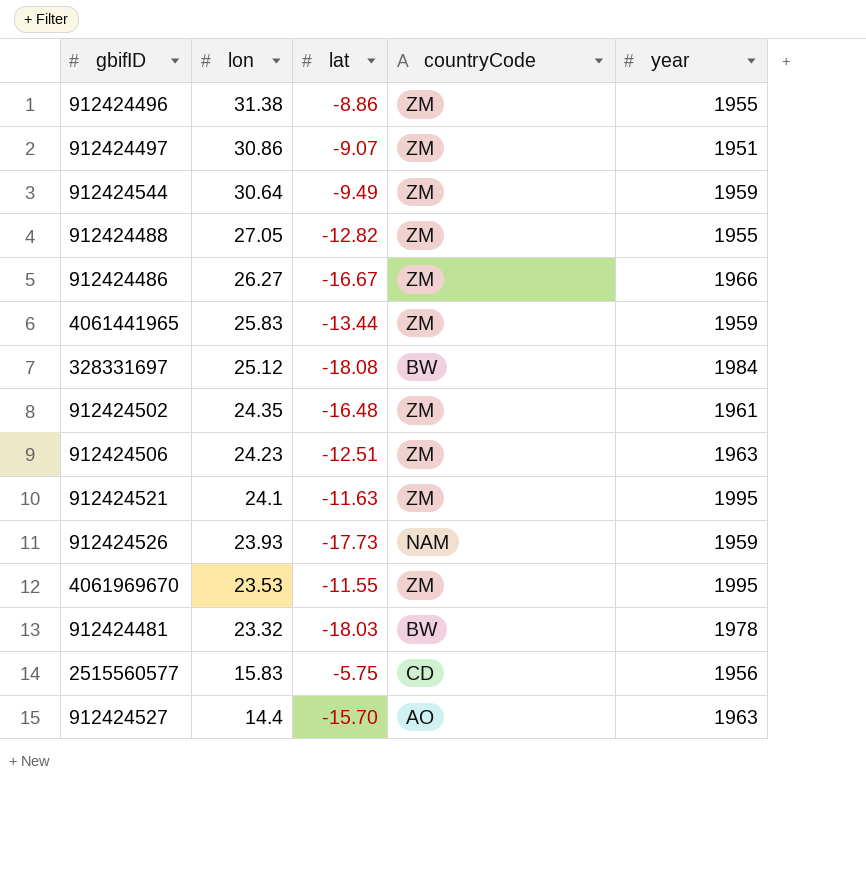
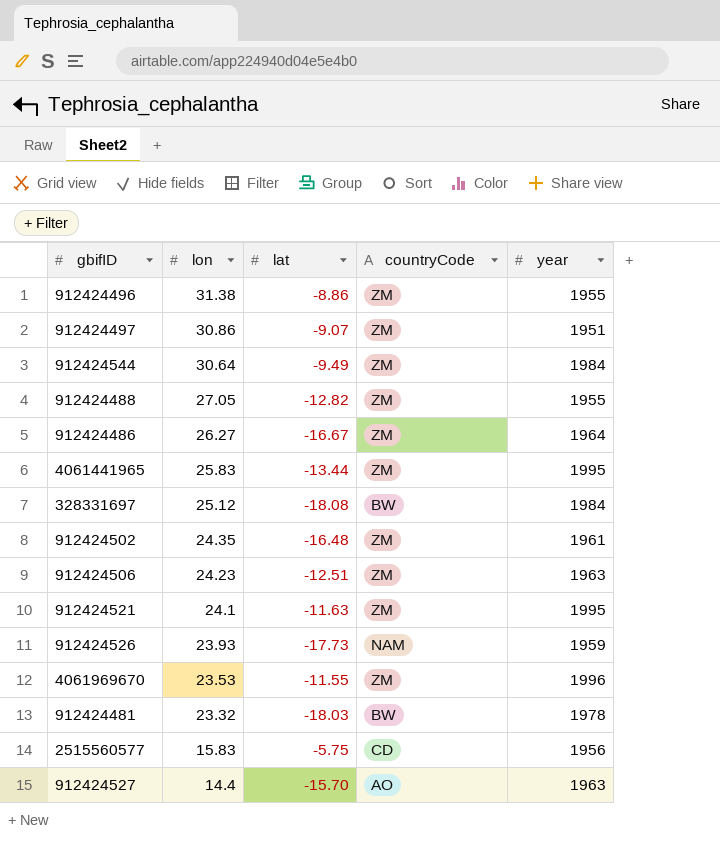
912424544 | year: 1959 -> 1984
912424486 | year: 1966 -> 1964
4061441965 | year: 1959 -> 1995
4061969670 | year: 1995 -> 1996

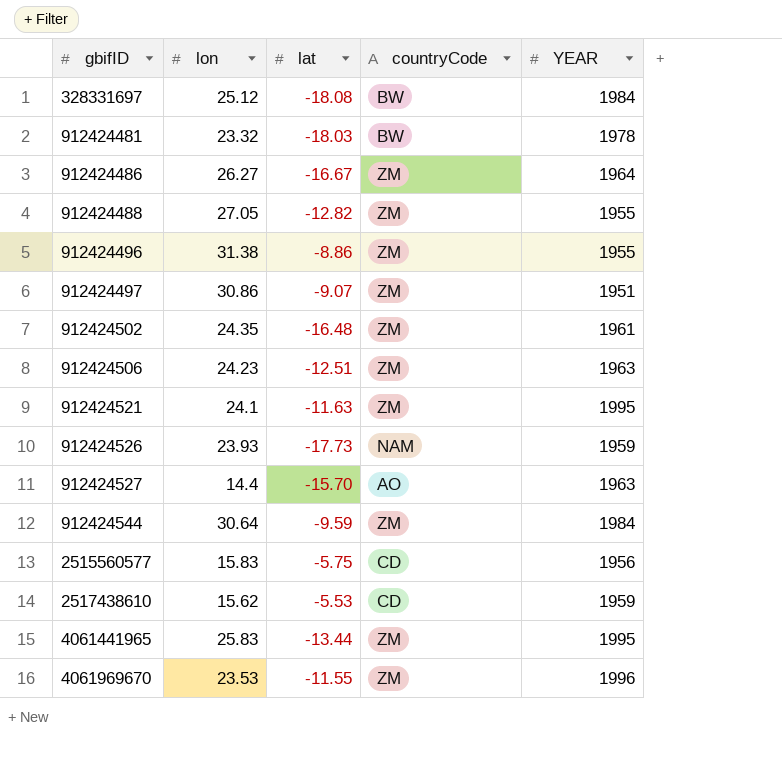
row order: lon descending -> gbifID ascending
column name: year -> YEAR
912424544 | lat: -9.49 -> -9.59
row 2517438610: none -> 15.62 | -5.53 | CD | 1959

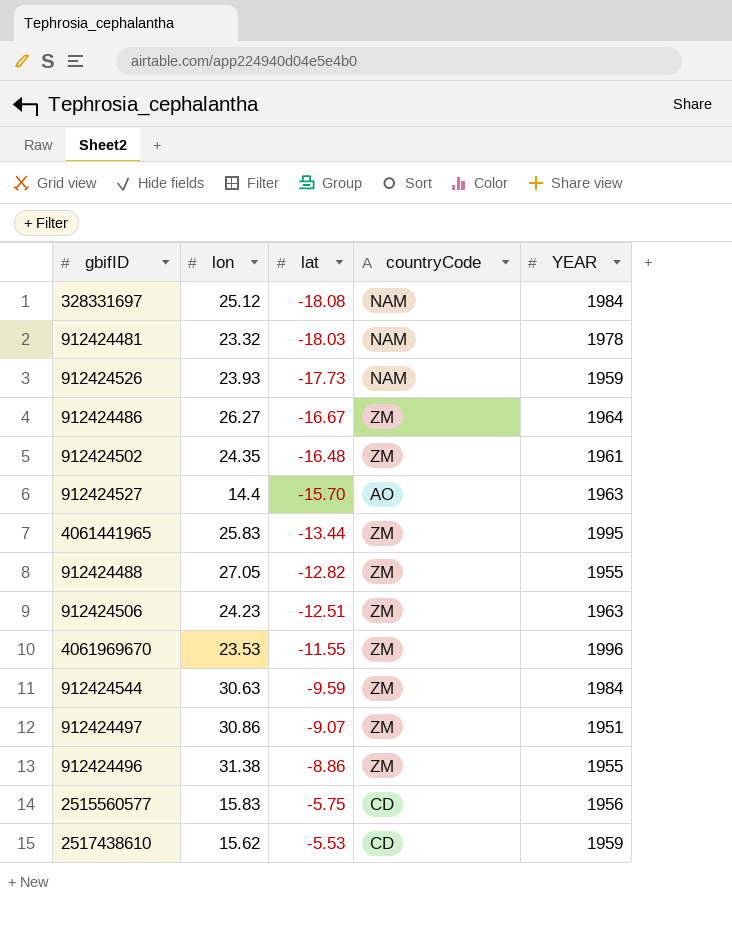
row order: gbifID ascending -> lat ascending
row 912424521: 24.1 | -11.63 | ZM | 1995 -> none
328331697 | countryCode: BW -> NAM
912424481 | countryCode: BW -> NAM
912424544 | lon: 30.64 -> 30.63

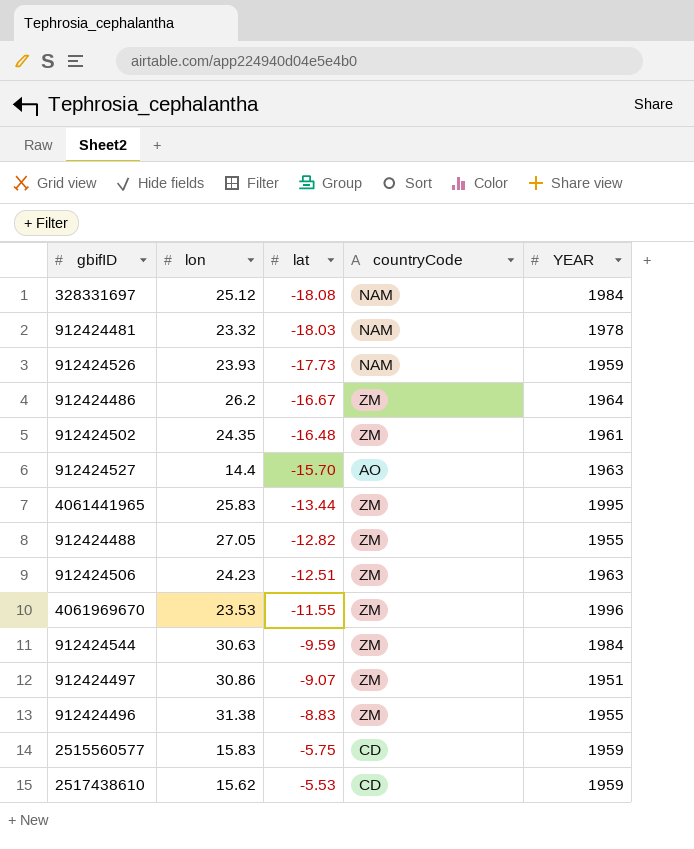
912424486 | lon: 26.27 -> 26.2
912424496 | lat: -8.86 -> -8.83
2515560577 | YEAR: 1956 -> 1959

